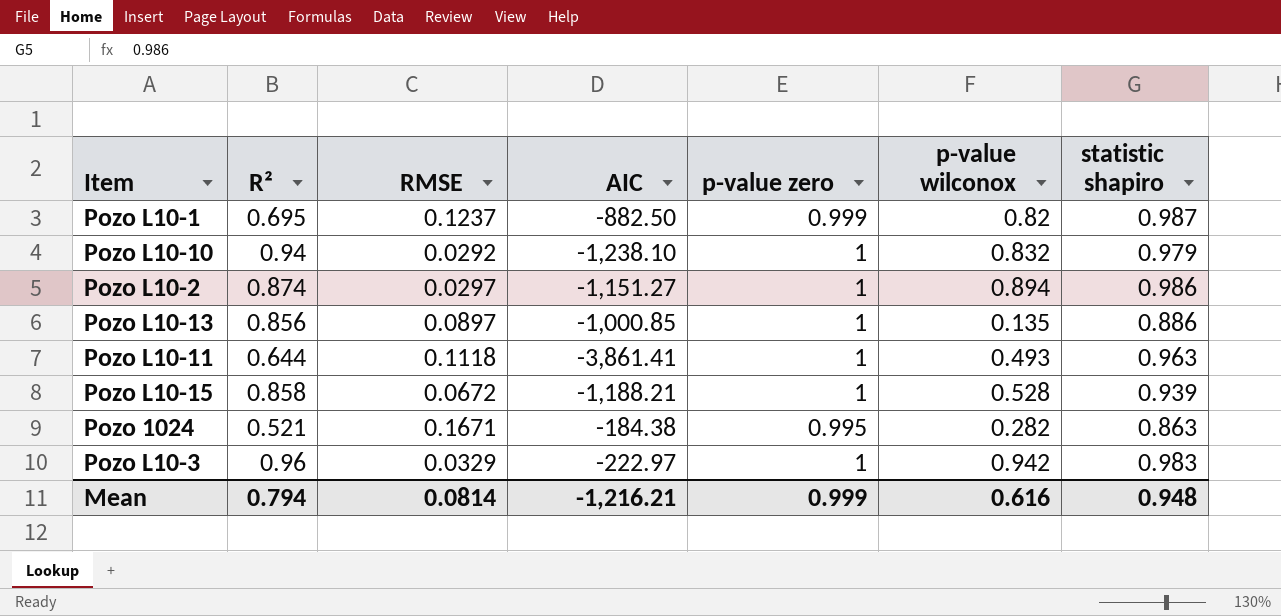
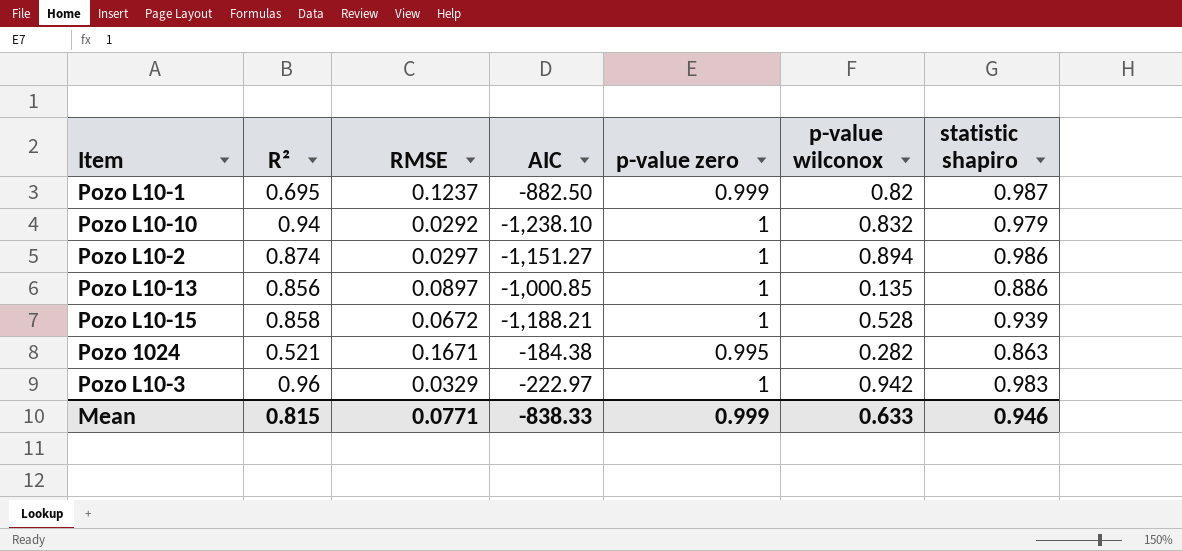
row Pozo L10-11: 0.644 | 0.1118 | -3,861.41 | 1 | 0.493 | 0.963 -> none
Mean | R²: 0.794 -> 0.815
Mean | RMSE: 0.0814 -> 0.0771
Mean | AIC: -1,216.21 -> -838.33
Mean | p-value wilconox: 0.616 -> 0.633
Mean | statistic shapiro: 0.948 -> 0.946

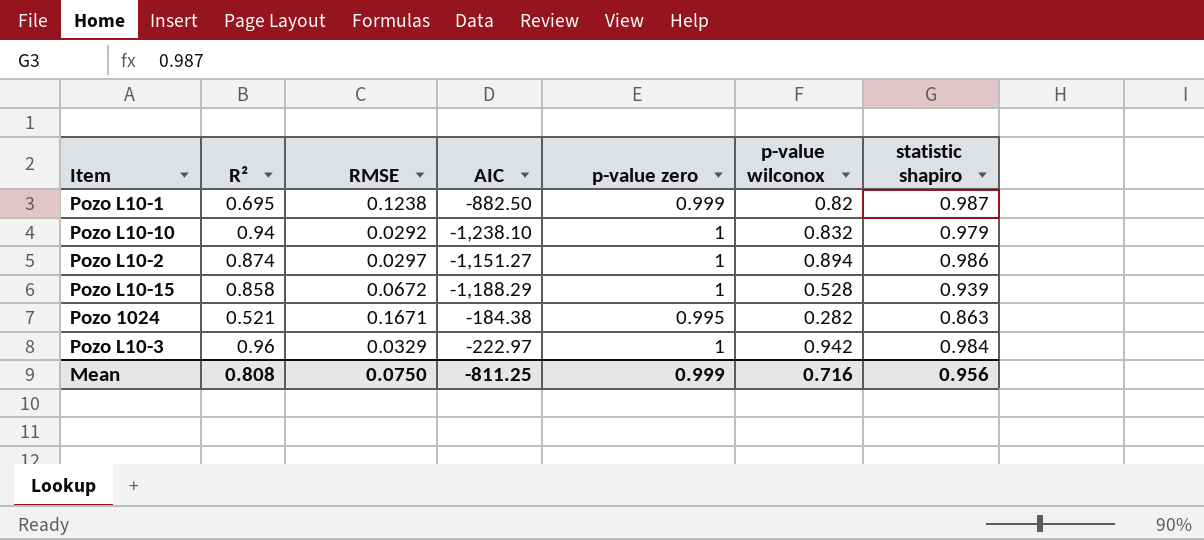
row Pozo L10-13: 0.856 | 0.0897 | -1,000.85 | 1 | 0.135 | 0.886 -> none
Pozo L10-1 | RMSE: 0.1237 -> 0.1238
Pozo L10-15 | AIC: -1,188.21 -> -1,188.29
Pozo L10-3 | statistic shapiro: 0.983 -> 0.984
Mean | R²: 0.815 -> 0.808
Mean | RMSE: 0.0771 -> 0.0750
Mean | AIC: -838.33 -> -811.25
Mean | p-value wilconox: 0.633 -> 0.716
Mean | statistic shapiro: 0.946 -> 0.956

